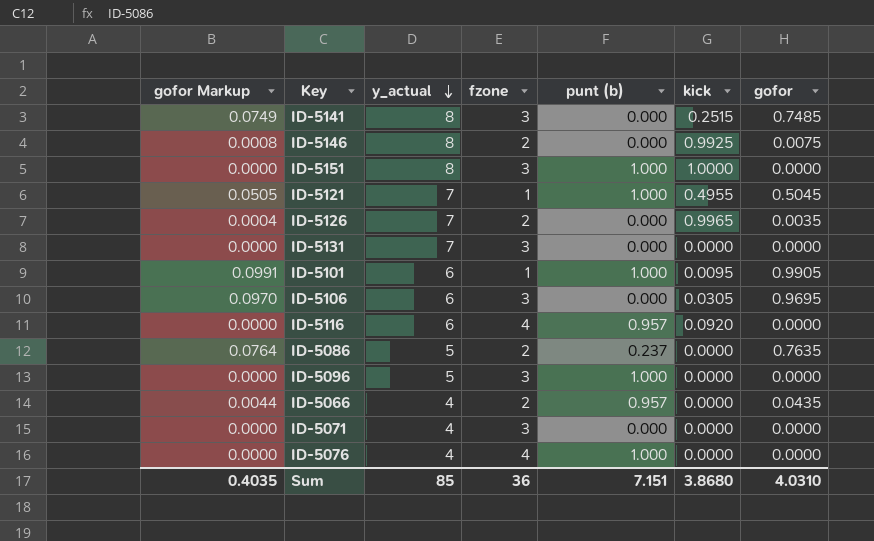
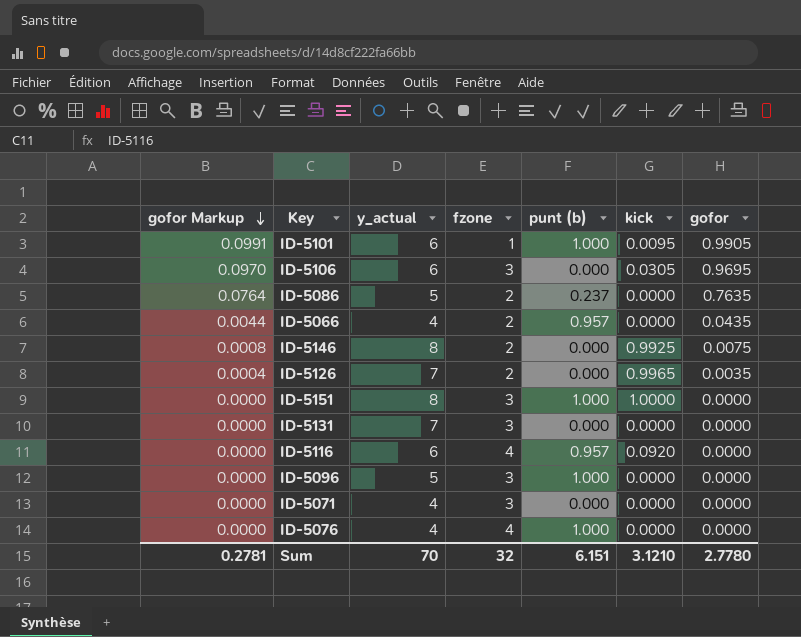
row order: y_actual descending -> gofor Markup descending
row ID-5141: 0.0749 | 8 | 3 | 0.000 | 0.2515 | 0.7485 -> none
row ID-5121: 0.0505 | 7 | 1 | 1.000 | 0.4955 | 0.5045 -> none
Sum | gofor Markup: 0.4035 -> 0.2781
Sum | y_actual: 85 -> 70
Sum | fzone: 36 -> 32
Sum | punt (b): 7.151 -> 6.151
Sum | kick: 3.8680 -> 3.1210
Sum | gofor: 4.0310 -> 2.7780

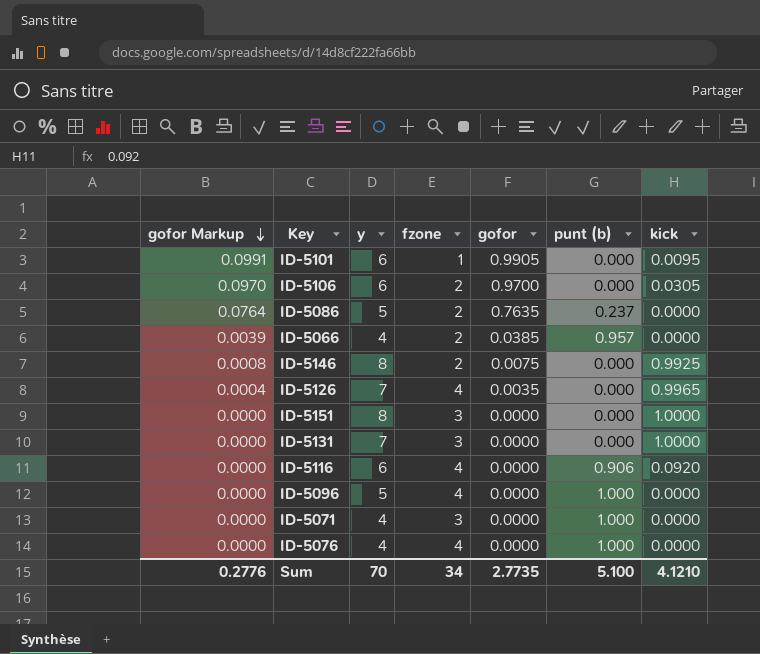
column name: y_actual -> y
column gofor | position: 7 -> 5
ID-5101 | punt (b): 1.000 -> 0.000
ID-5106 | fzone: 3 -> 2
ID-5106 | gofor: 0.9695 -> 0.9700
ID-5066 | gofor Markup: 0.0044 -> 0.0039
ID-5066 | gofor: 0.0435 -> 0.0385
ID-5126 | fzone: 2 -> 4
ID-5151 | punt (b): 1.000 -> 0.000
ID-5131 | kick: 0.0000 -> 1.0000
ID-5116 | punt (b): 0.957 -> 0.906
ID-5096 | fzone: 3 -> 4
ID-5071 | punt (b): 0.000 -> 1.000
Sum | gofor Markup: 0.2781 -> 0.2776
Sum | fzone: 32 -> 34
Sum | gofor: 2.7780 -> 2.7735
Sum | punt (b): 6.151 -> 5.100
Sum | kick: 3.1210 -> 4.1210

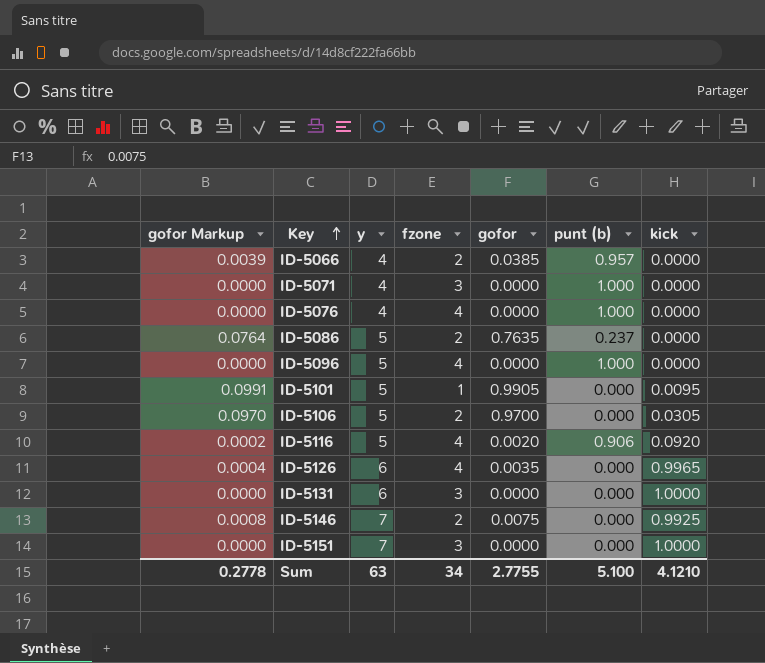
row order: gofor Markup descending -> Key ascending
ID-5101 | y: 6 -> 5
ID-5106 | y: 6 -> 5
ID-5116 | gofor Markup: 0.0000 -> 0.0002
ID-5116 | y: 6 -> 5
ID-5116 | gofor: 0.0000 -> 0.0020
ID-5126 | y: 7 -> 6
ID-5131 | y: 7 -> 6
ID-5146 | y: 8 -> 7
ID-5151 | y: 8 -> 7
Sum | gofor Markup: 0.2776 -> 0.2778
Sum | y: 70 -> 63
Sum | gofor: 2.7735 -> 2.7755

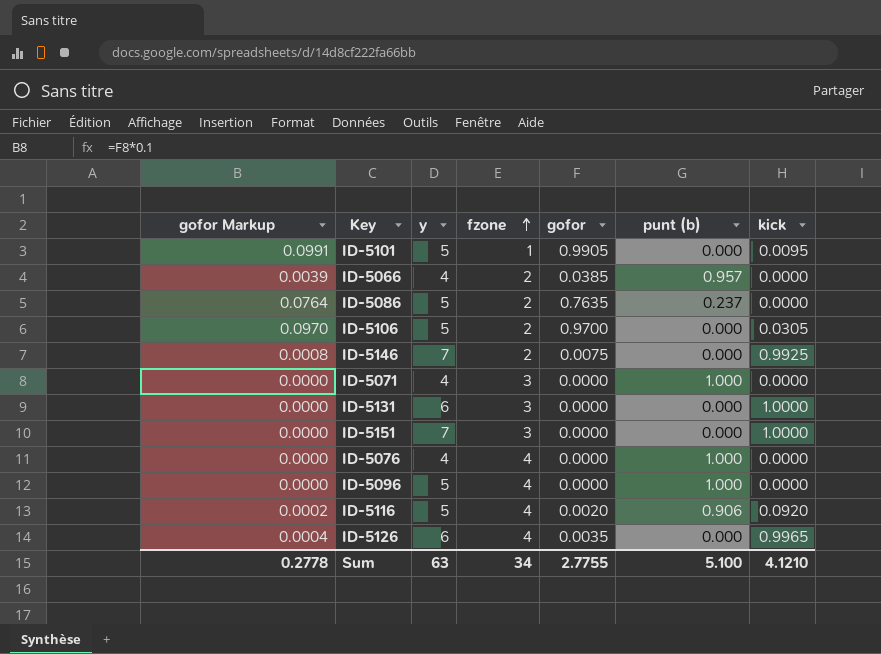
row order: Key ascending -> fzone ascending

